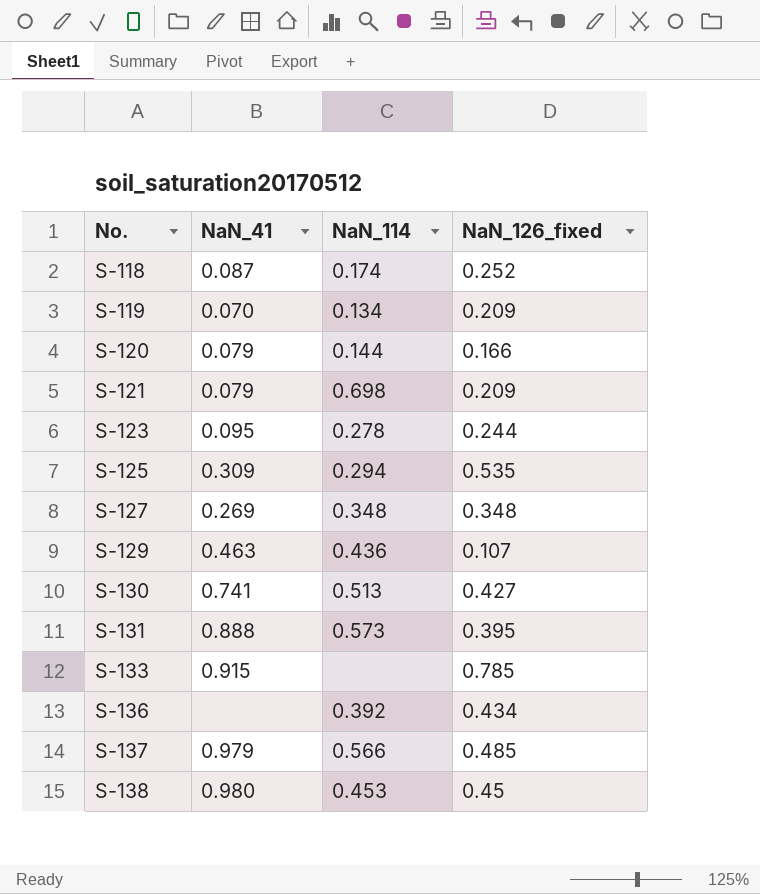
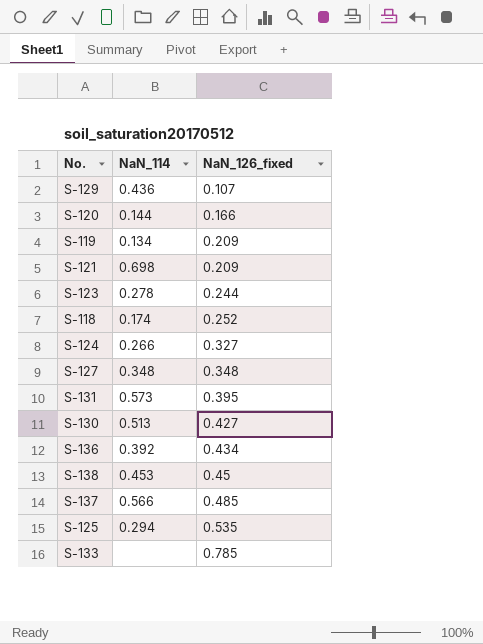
row order: No. ascending -> NaN_126_fixed ascending
column NaN_41 | position: 2 -> none
row S-124: none -> 0.266 | 0.327

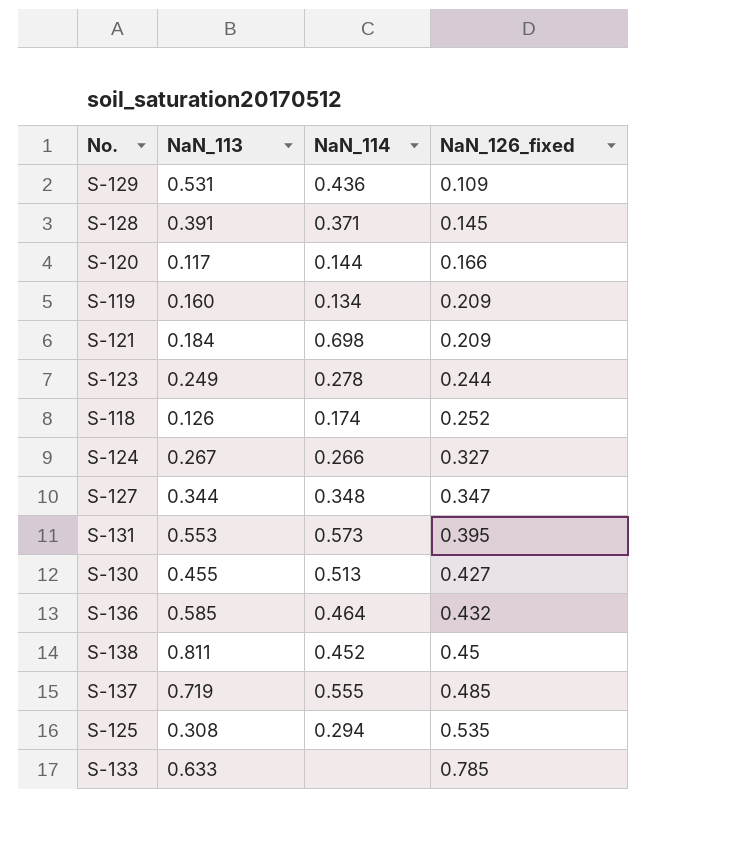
column NaN_113 | position: none -> 2
S-129 | NaN_126_fixed: 0.107 -> 0.109
row S-128: none -> 0.391 | 0.371 | 0.145
S-127 | NaN_126_fixed: 0.348 -> 0.347
S-136 | NaN_114: 0.392 -> 0.464
S-136 | NaN_126_fixed: 0.434 -> 0.432
S-138 | NaN_114: 0.453 -> 0.452
S-137 | NaN_114: 0.566 -> 0.555

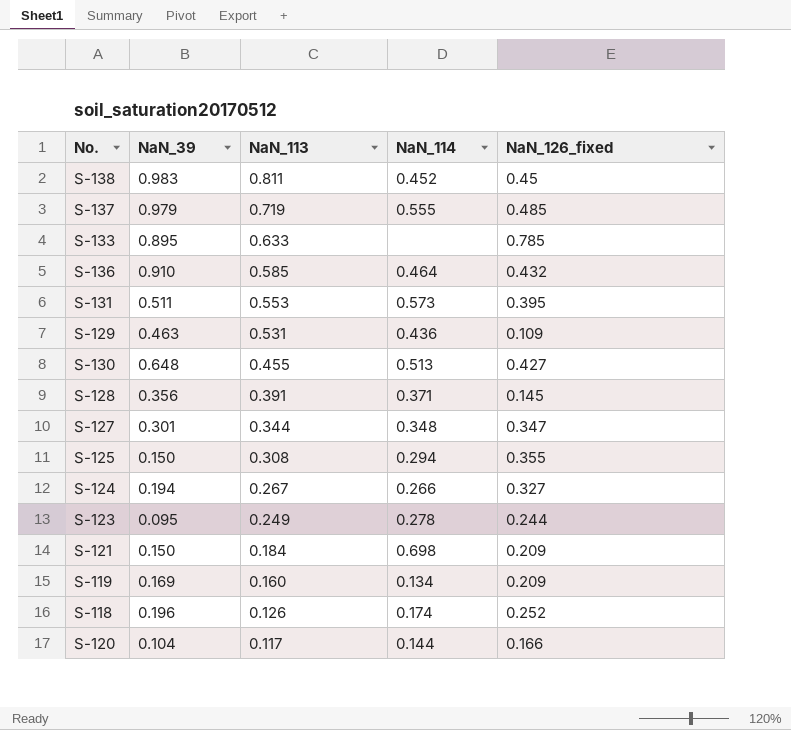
row order: NaN_126_fixed ascending -> NaN_113 descending
column NaN_39 | position: none -> 2
S-125 | NaN_126_fixed: 0.535 -> 0.355

